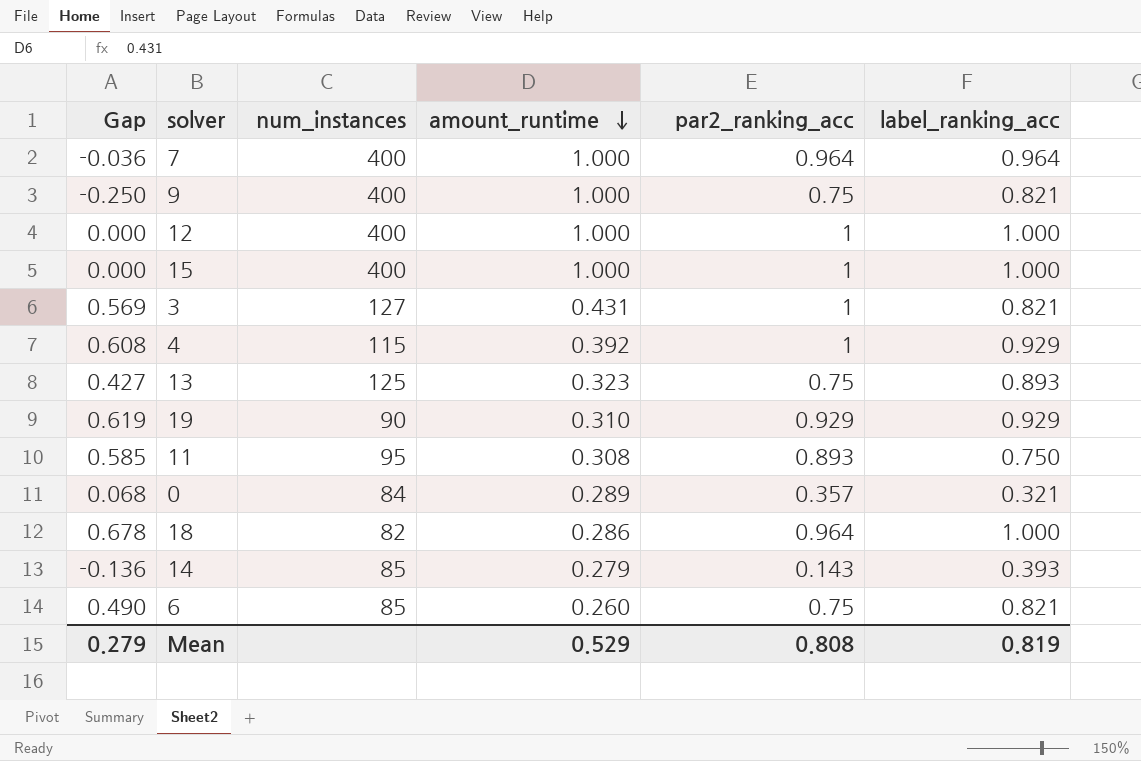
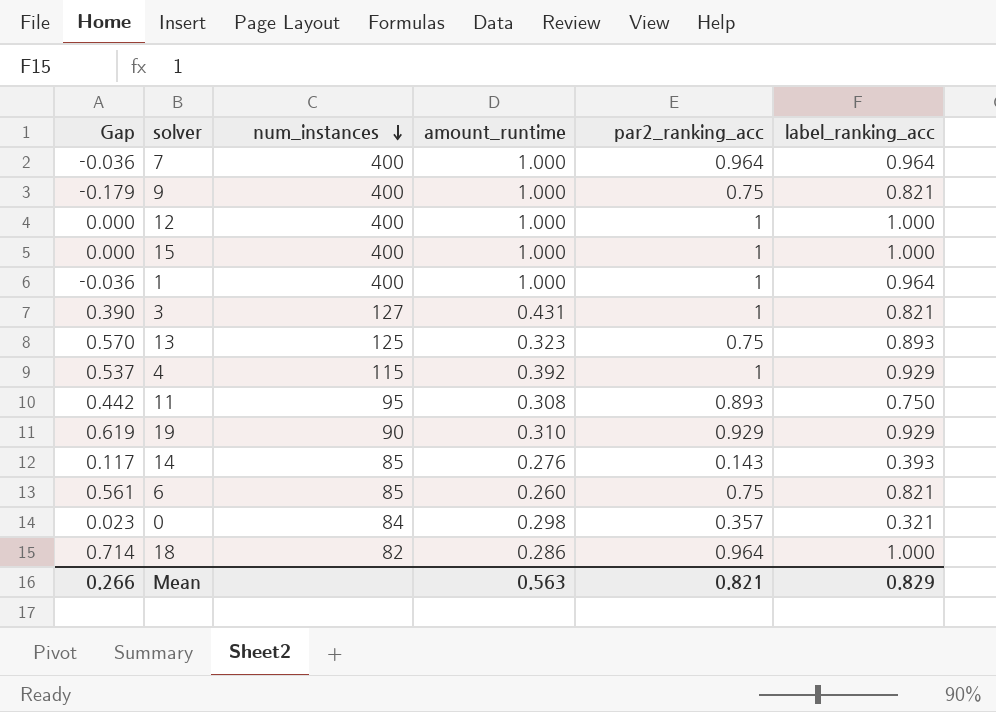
row order: amount_runtime descending -> num_instances descending
column Gap | formula: [par2_ranking_acc] - [amount_runtime] -> [label_ranking_acc] - [amount_runtime]
row 1: none -> -0.036 | 400 | 1.000 | 1 | 0.964
14 | amount_runtime: 0.279 -> 0.276
0 | amount_runtime: 0.289 -> 0.298
Mean | Gap: 0.279 -> 0.266
Mean | amount_runtime: 0.529 -> 0.563
Mean | par2_ranking_acc: 0.808 -> 0.821
Mean | label_ranking_acc: 0.819 -> 0.829

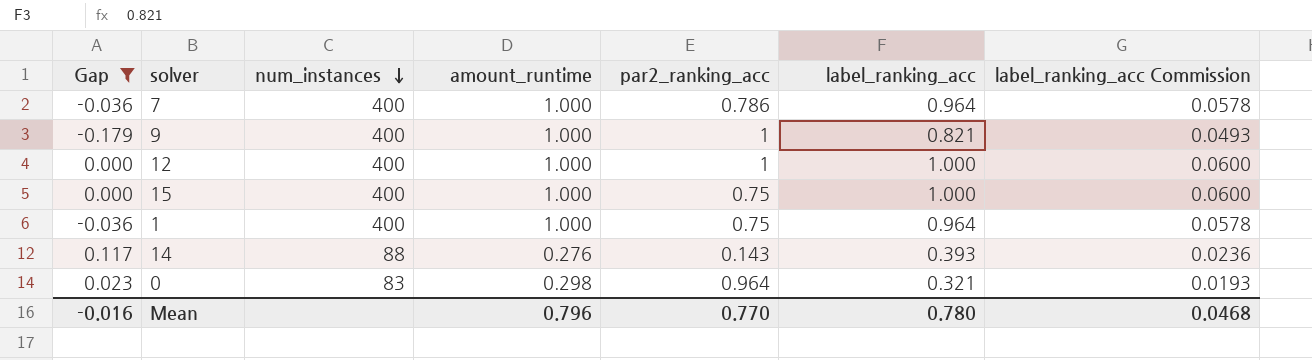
filter: none -> Gap <= 0.117
column label_ranking_acc Commission | formula: none -> [label_ranking_acc] * 0.06
7 | par2_ranking_acc: 0.964 -> 0.786
9 | par2_ranking_acc: 0.75 -> 1
15 | par2_ranking_acc: 1 -> 0.75
1 | par2_ranking_acc: 1 -> 0.75
14 | num_instances: 85 -> 88
0 | num_instances: 84 -> 83
0 | par2_ranking_acc: 0.357 -> 0.964
Mean | Gap: 0.266 -> -0.016
Mean | amount_runtime: 0.563 -> 0.796
Mean | par2_ranking_acc: 0.821 -> 0.770
Mean | label_ranking_acc: 0.829 -> 0.780

